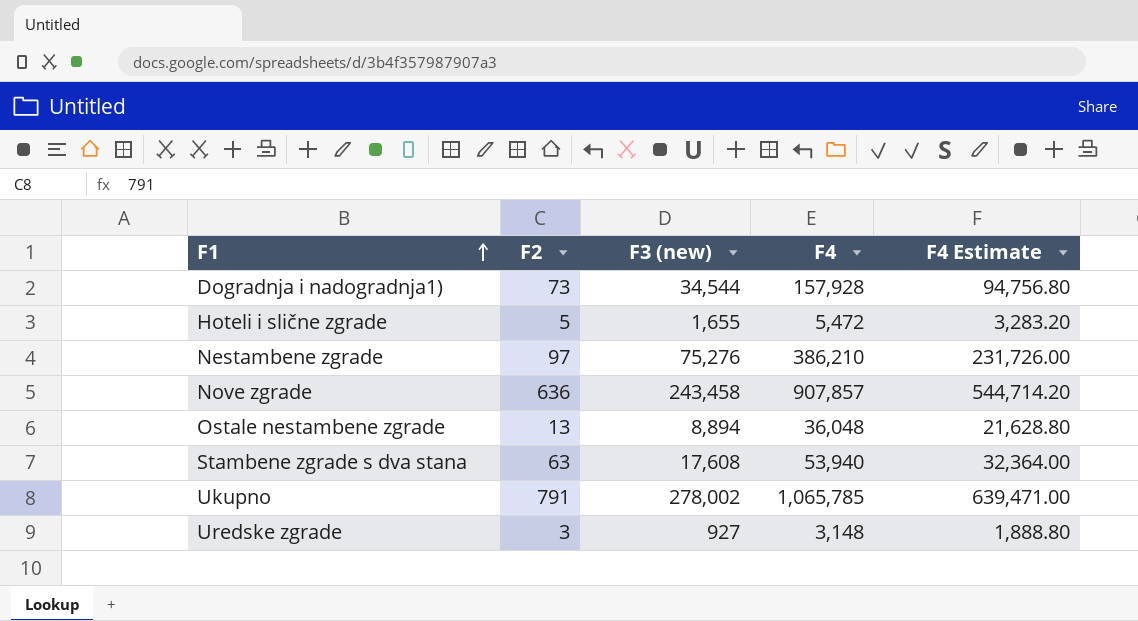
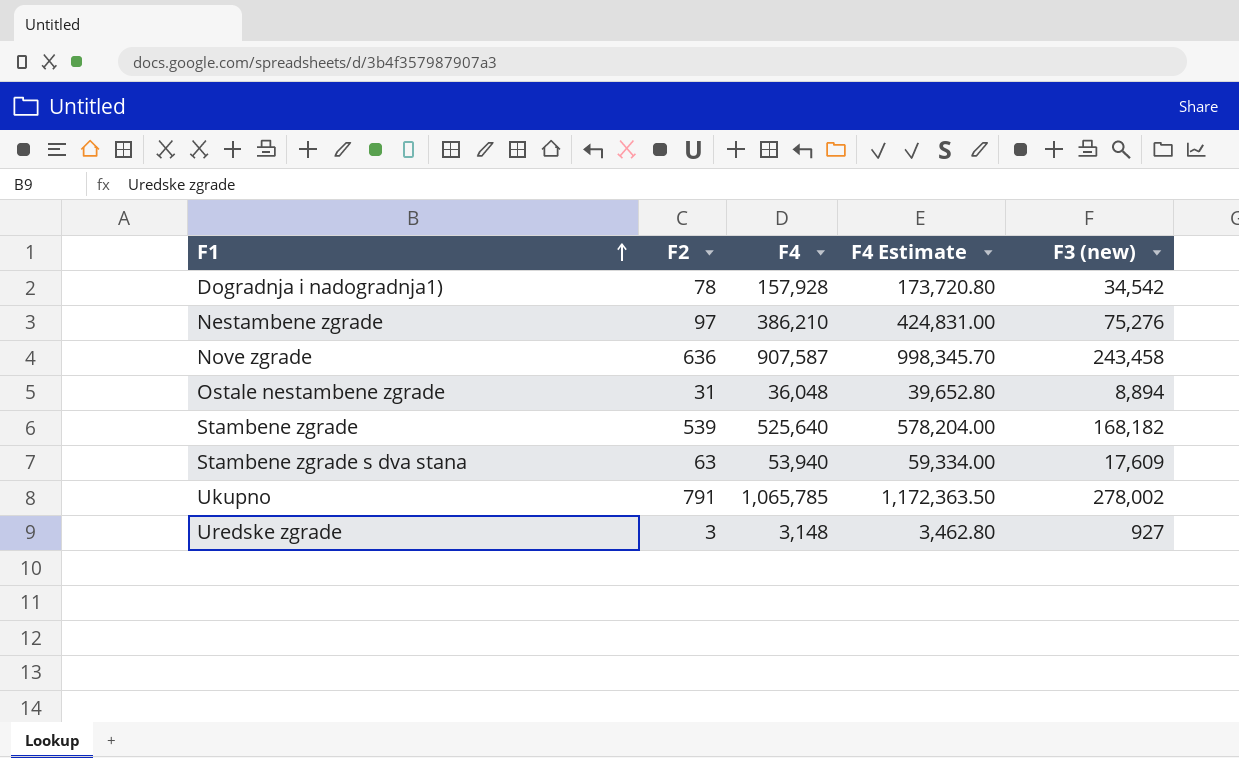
column F4 Estimate | formula: [F4] * 0.6 -> [F4] * 1.1
column F3 (new) | position: 3 -> 5
row Hoteli i slične zgrade: 5 | 1,655 | 5,472 | 3,283.20 -> none
Dogradnja i nadogradnja1) | F2: 73 -> 78
Dogradnja i nadogradnja1) | F3 (new): 34,544 -> 34,542
Nove zgrade | F4: 907,857 -> 907,587
Ostale nestambene zgrade | F2: 13 -> 31
row Stambene zgrade: none -> 539 | 525,640 | 578,204.00 | 168,182
Stambene zgrade s dva stana | F3 (new): 17,608 -> 17,609

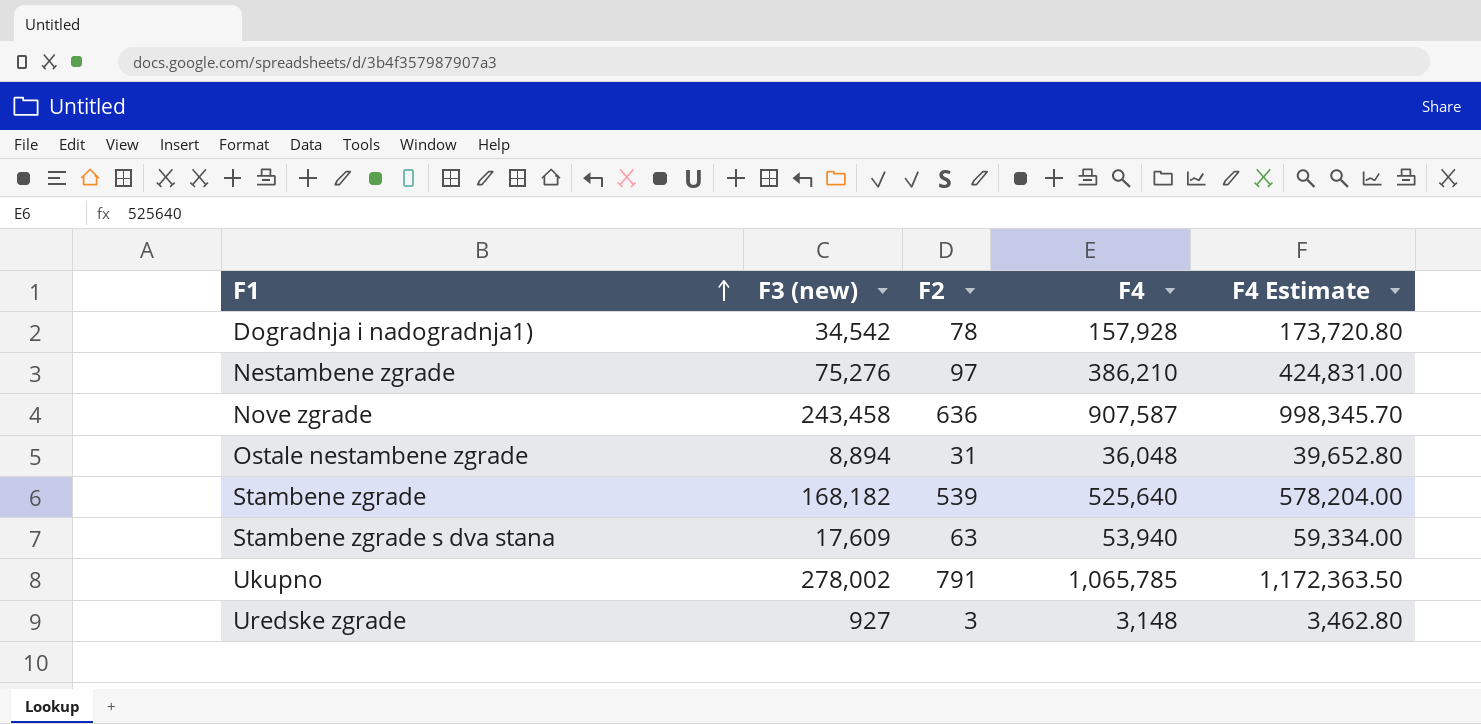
column F3 (new) | position: 5 -> 2

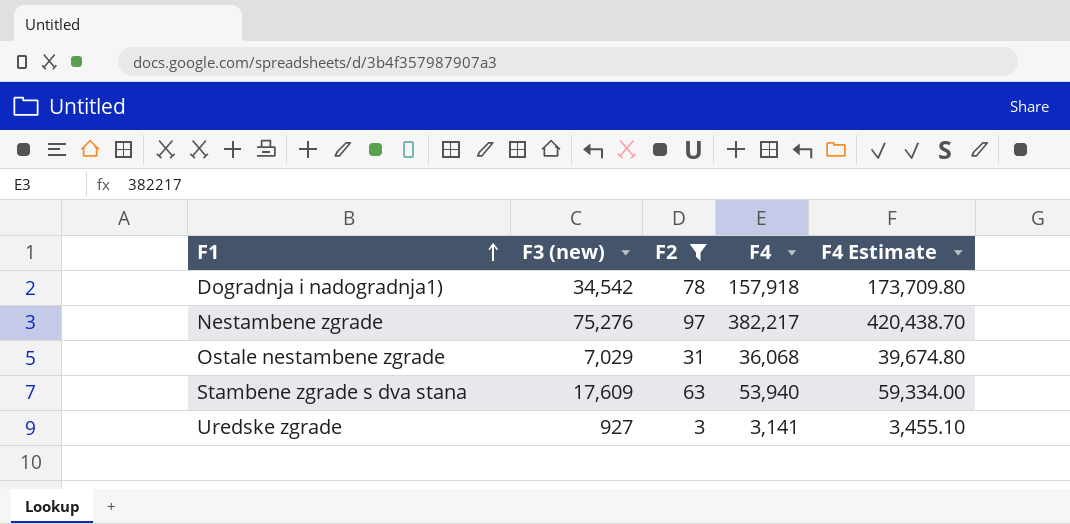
filter: none -> F2 <= 97
Dogradnja i nadogradnja1) | F4: 157,928 -> 157,918
Dogradnja i nadogradnja1) | F4 Estimate: 173,720.80 -> 173,709.80
Nestambene zgrade | F4: 386,210 -> 382,217
Nestambene zgrade | F4 Estimate: 424,831.00 -> 420,438.70
Ostale nestambene zgrade | F3 (new): 8,894 -> 7,029
Ostale nestambene zgrade | F4: 36,048 -> 36,068
Ostale nestambene zgrade | F4 Estimate: 39,652.80 -> 39,674.80
Uredske zgrade | F4: 3,148 -> 3,141
Uredske zgrade | F4 Estimate: 3,462.80 -> 3,455.10

